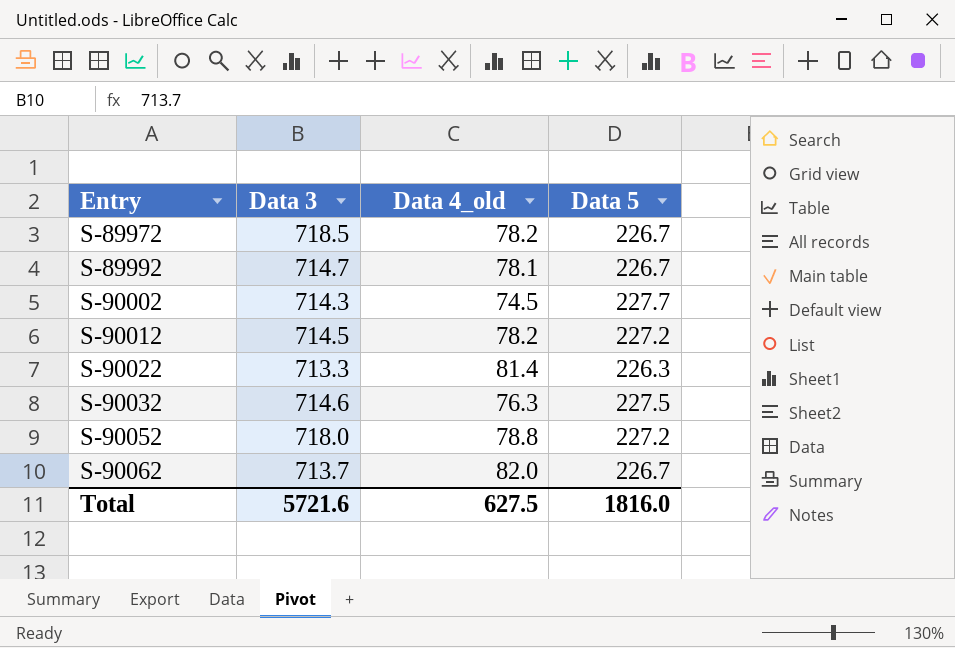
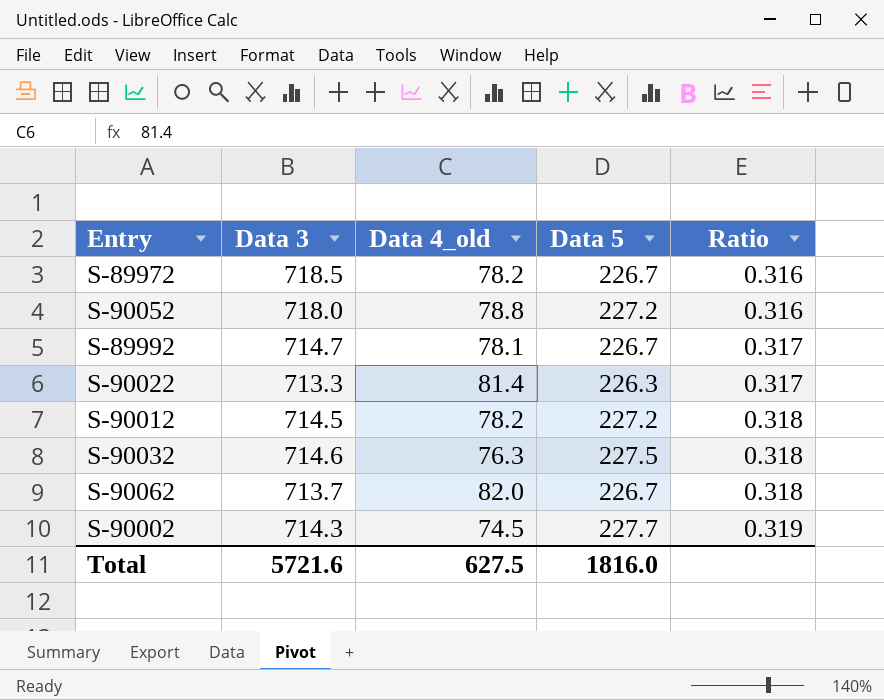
row order: Entry ascending -> Ratio ascending
column Ratio | formula: none -> [Data 5] / [Data 3]

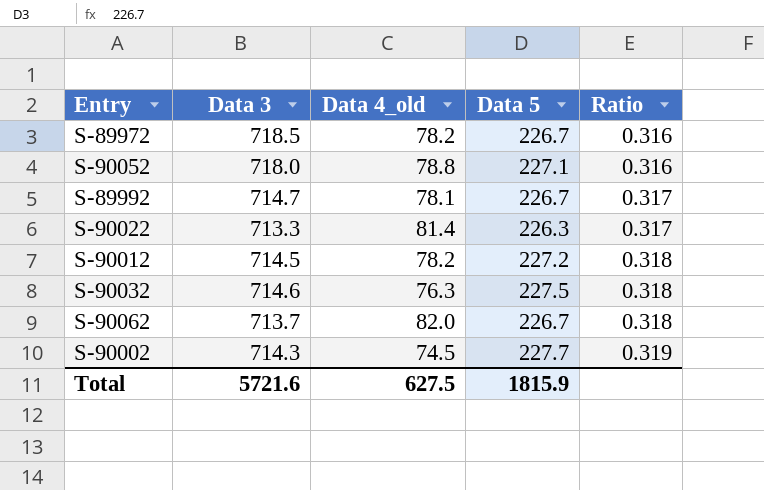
S-90052 | Data 5: 227.2 -> 227.1
Total | Data 5: 1816.0 -> 1815.9

